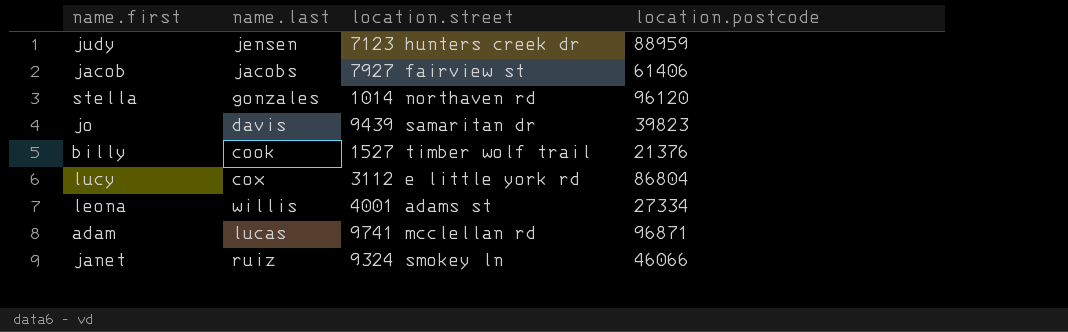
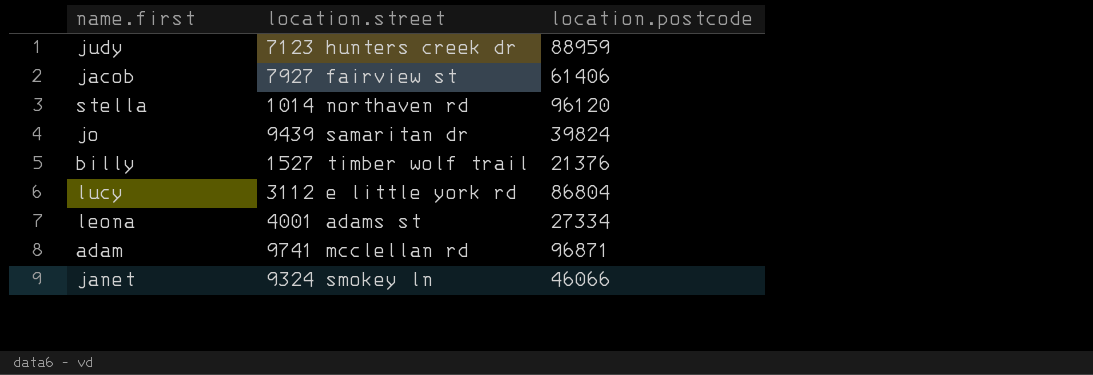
column name.last | position: 2 -> none
jo | location.postcode: 39823 -> 39824

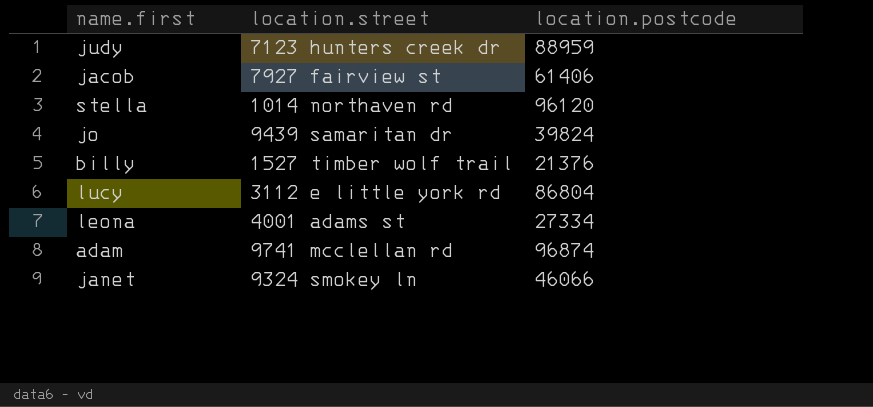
adam | location.postcode: 96871 -> 96874

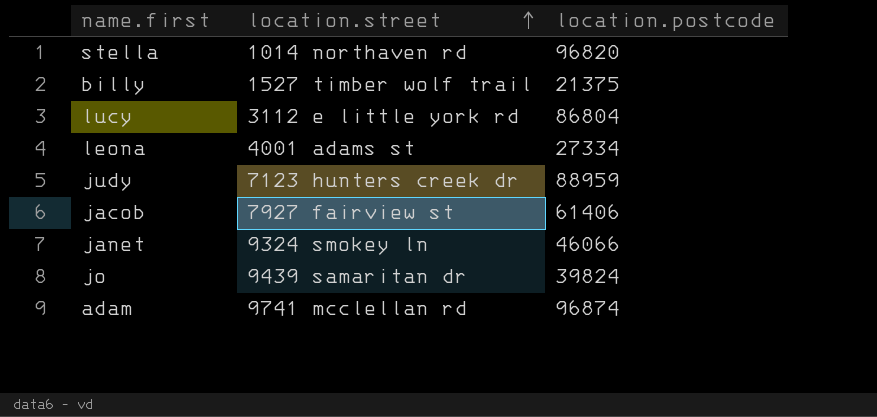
row order: none -> location.street ascending
stella | location.postcode: 96120 -> 96820
billy | location.postcode: 21376 -> 21375

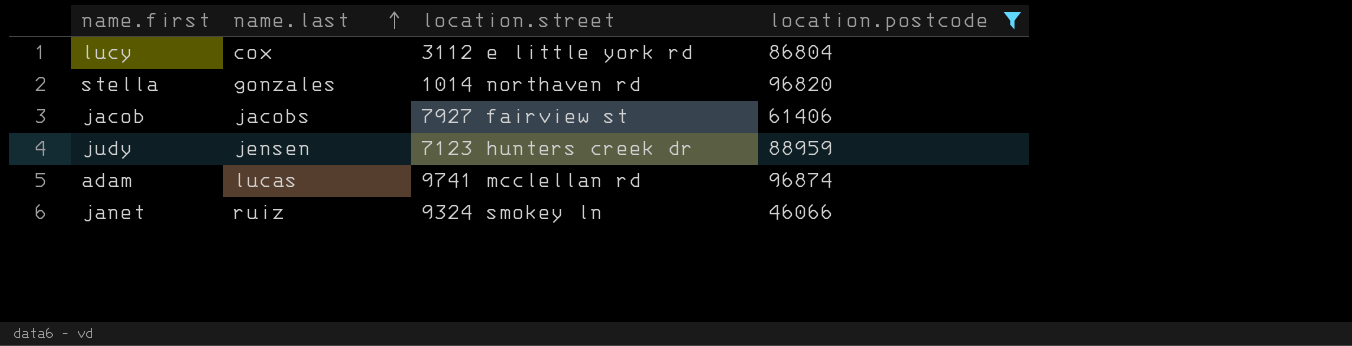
filter: none -> location.postcode >= 46066
row order: location.street ascending -> name.last ascending
column name.last | position: none -> 2

